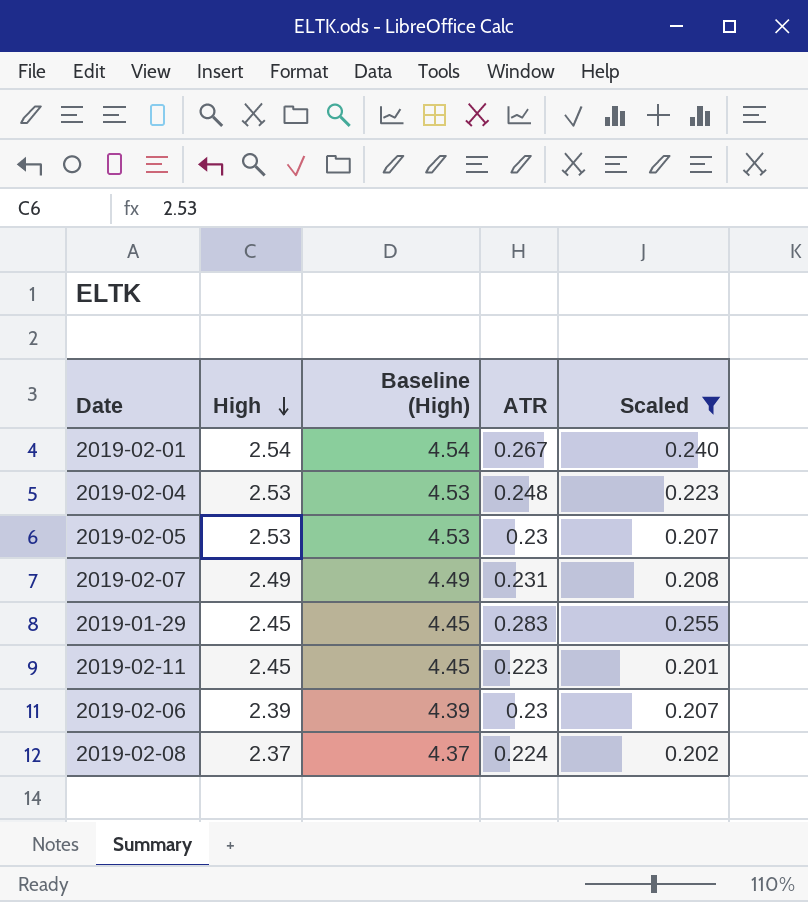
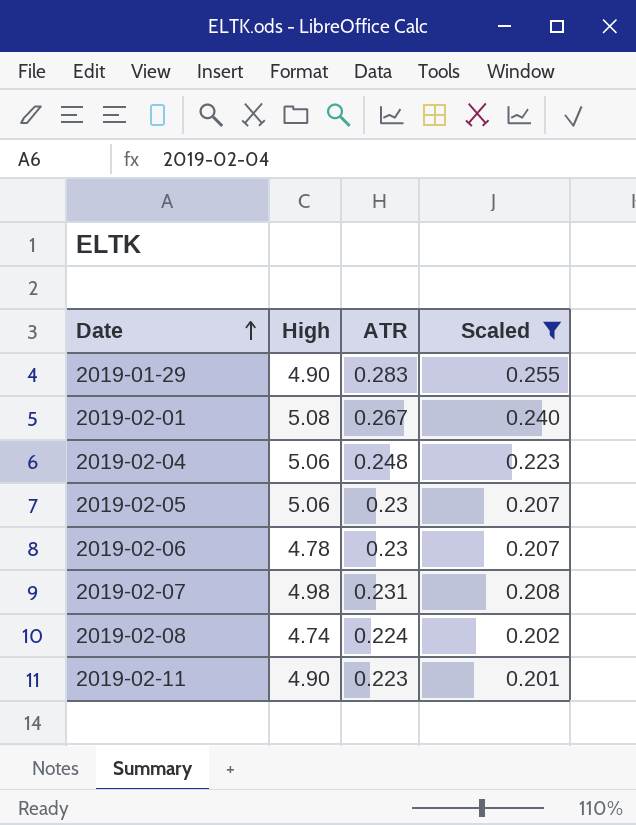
row order: High descending -> Date ascending
column Baseline (High) | formula: [High] + 2 -> none
2019-01-29 | High: 2.45 -> 4.90
2019-02-01 | High: 2.54 -> 5.08
2019-02-04 | High: 2.53 -> 5.06
2019-02-05 | High: 2.53 -> 5.06
2019-02-06 | High: 2.39 -> 4.78
2019-02-07 | High: 2.49 -> 4.98
2019-02-08 | High: 2.37 -> 4.74
2019-02-11 | High: 2.45 -> 4.90

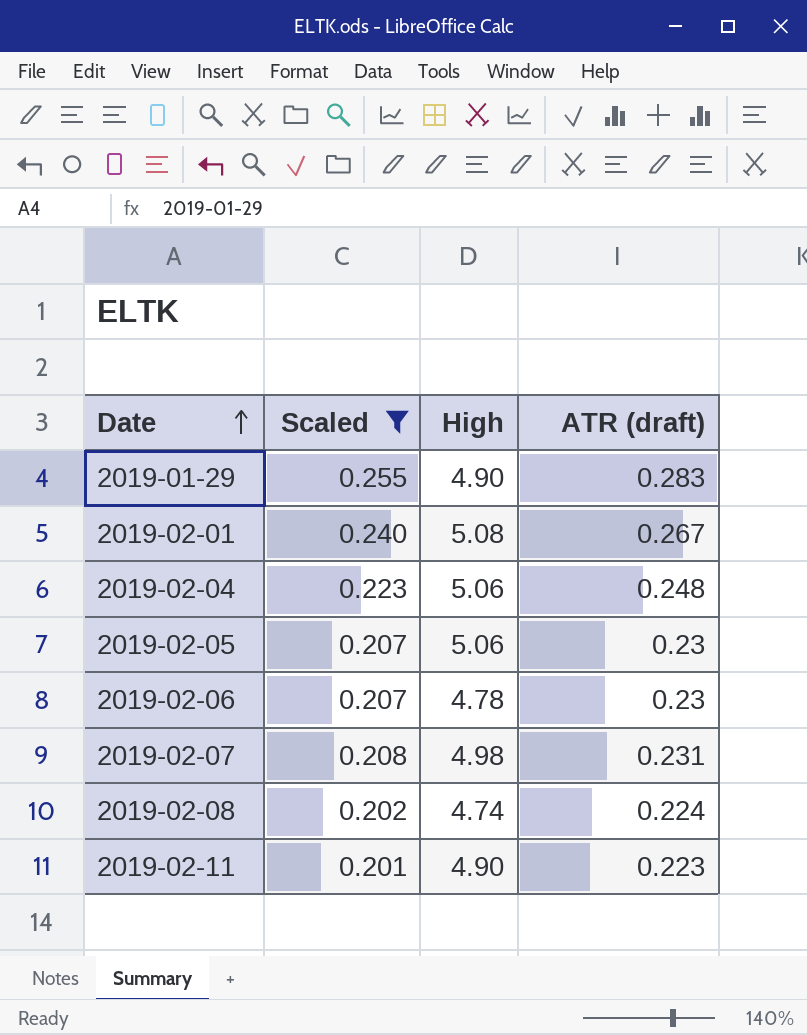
column Scaled | position: 4 -> 2
column name: ATR -> ATR (draft)

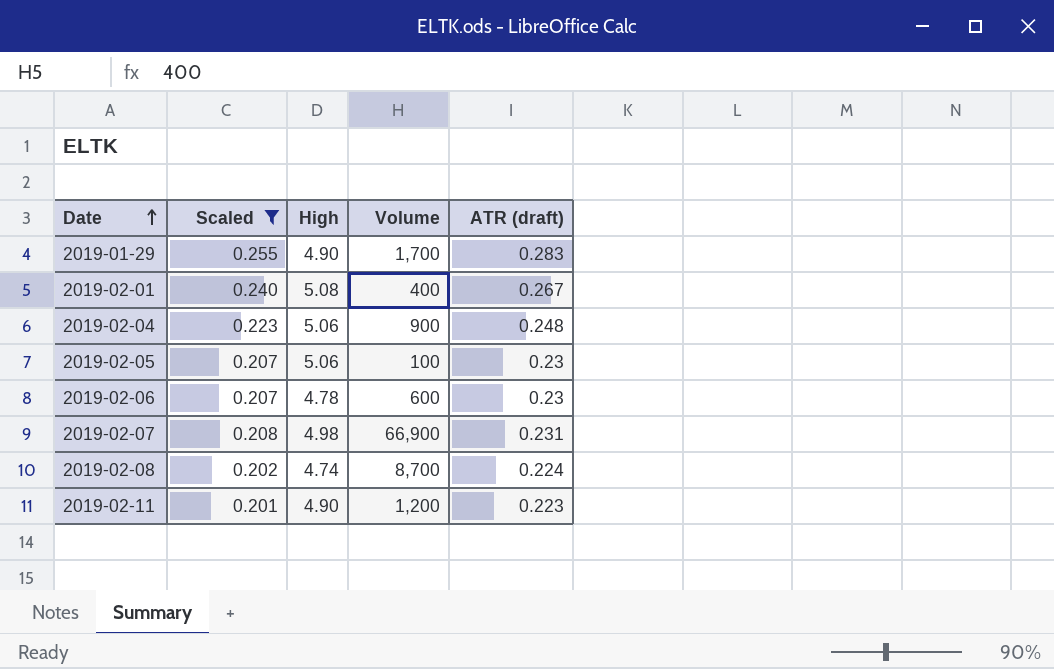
column Volume | position: none -> 4

